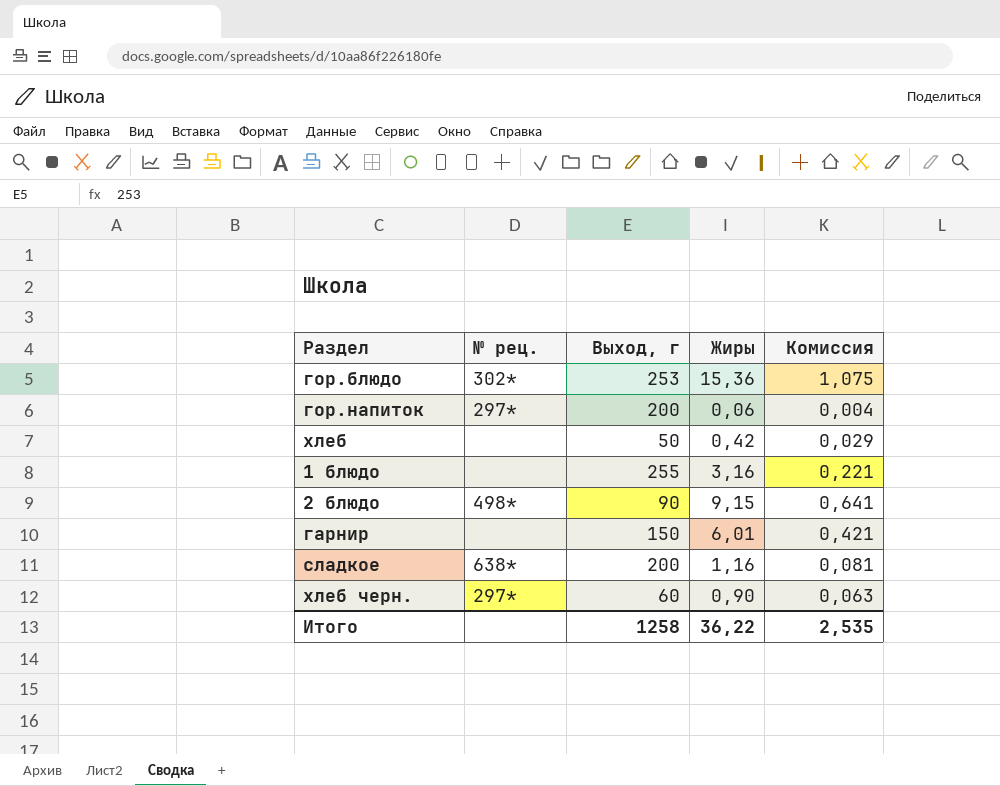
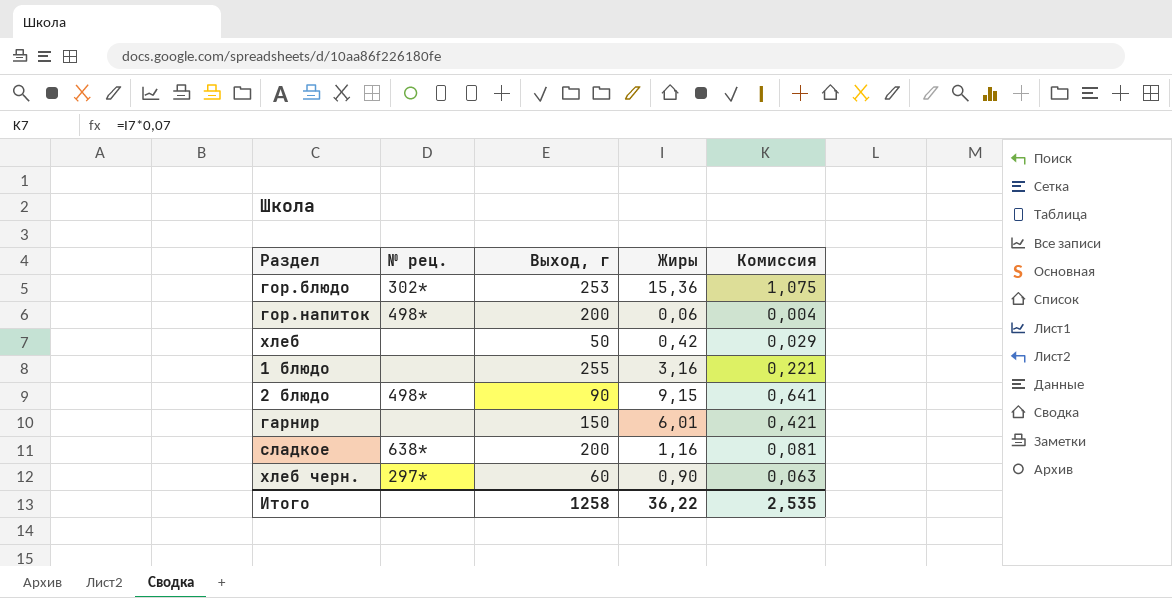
гор.напиток | № рец.: 297* -> 498*

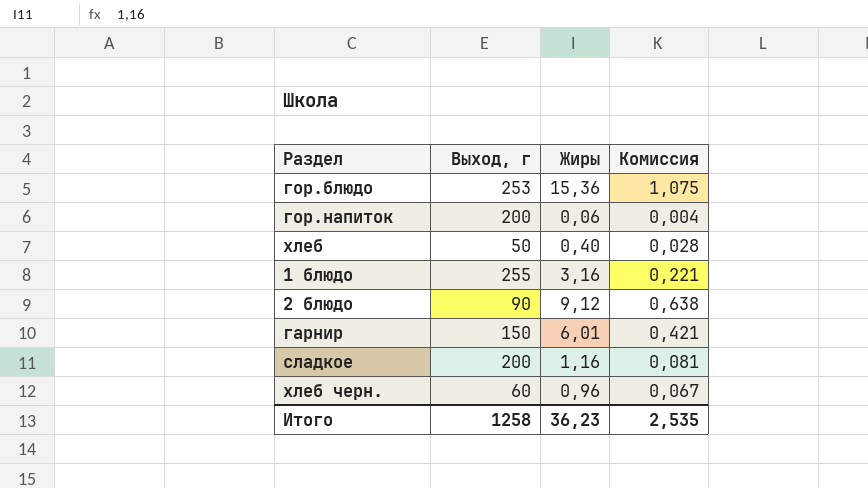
column № рец. | position: 2 -> none
хлеб | Жиры: 0,42 -> 0,40
хлеб | Комиссия: 0,029 -> 0,028
2 блюдо | Жиры: 9,15 -> 9,12
2 блюдо | Комиссия: 0,641 -> 0,638
хлеб черн. | Жиры: 0,90 -> 0,96
хлеб черн. | Комиссия: 0,063 -> 0,067
Итого | Жиры: 36,22 -> 36,23

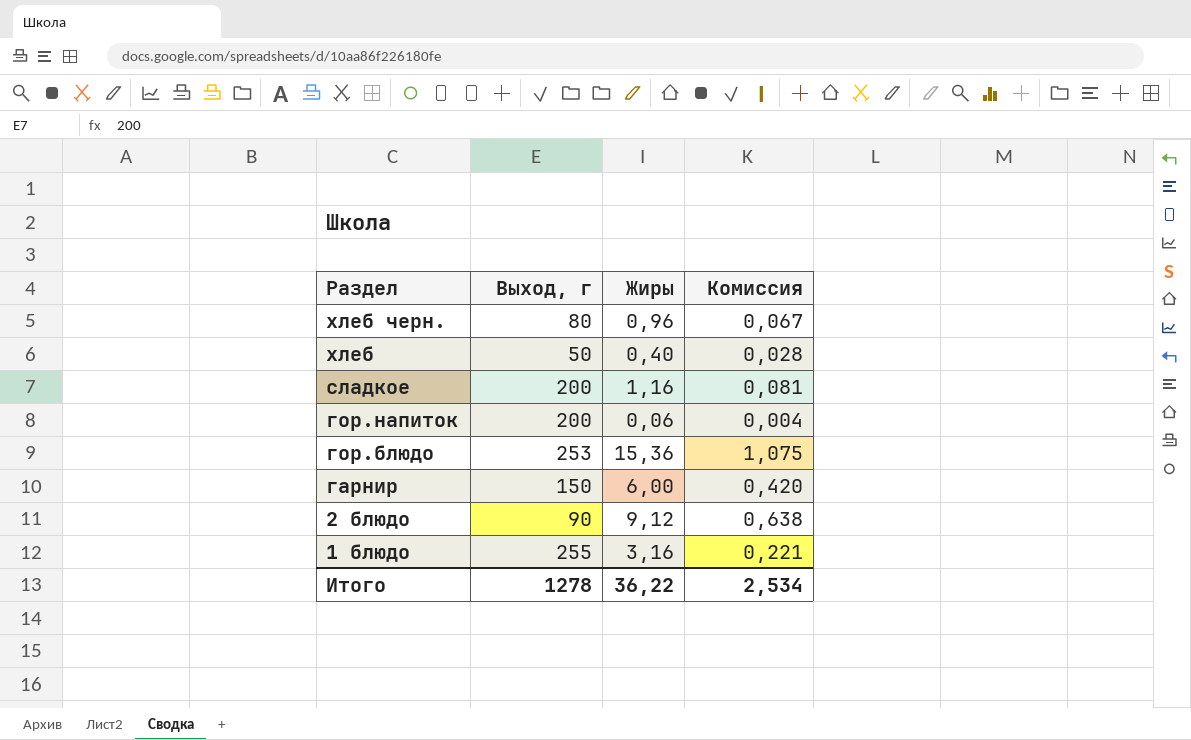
row order: none -> Раздел descending
хлеб черн. | Выход, г: 60 -> 80
гарнир | Жиры: 6,01 -> 6,00
гарнир | Комиссия: 0,421 -> 0,420
Итого | Выход, г: 1258 -> 1278
Итого | Жиры: 36,23 -> 36,22
Итого | Комиссия: 2,535 -> 2,534

